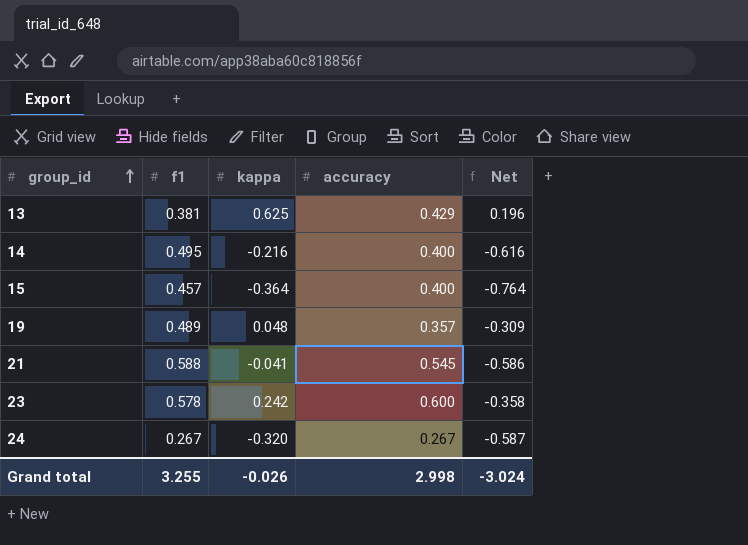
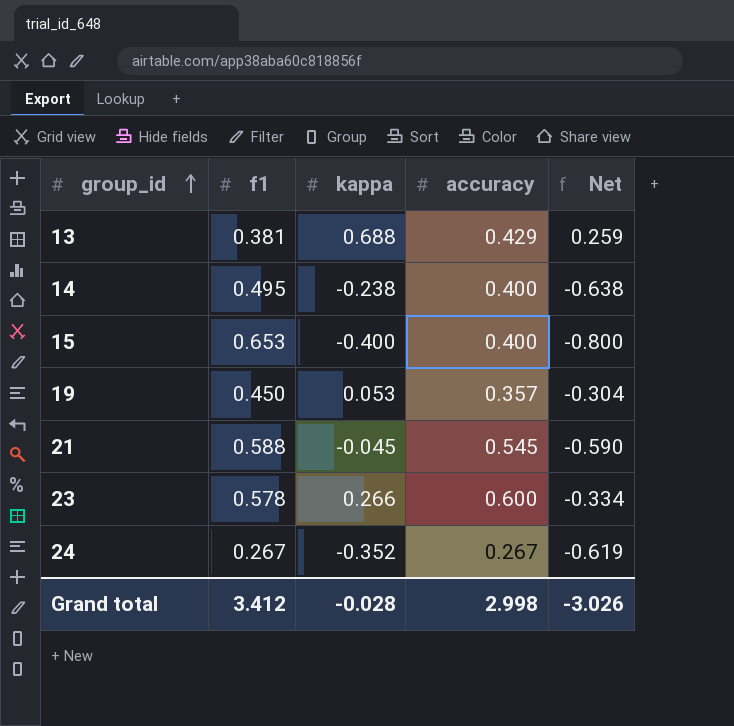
13 | kappa: 0.625 -> 0.688
13 | Net: 0.196 -> 0.259
14 | kappa: -0.216 -> -0.238
14 | Net: -0.616 -> -0.638
15 | f1: 0.457 -> 0.653
15 | kappa: -0.364 -> -0.400
15 | Net: -0.764 -> -0.800
19 | f1: 0.489 -> 0.450
19 | kappa: 0.048 -> 0.053
19 | Net: -0.309 -> -0.304
21 | kappa: -0.041 -> -0.045
21 | Net: -0.586 -> -0.590
23 | kappa: 0.242 -> 0.266
23 | Net: -0.358 -> -0.334
24 | kappa: -0.320 -> -0.352
24 | Net: -0.587 -> -0.619
Grand total | f1: 3.255 -> 3.412
Grand total | kappa: -0.026 -> -0.028
Grand total | Net: -3.024 -> -3.026

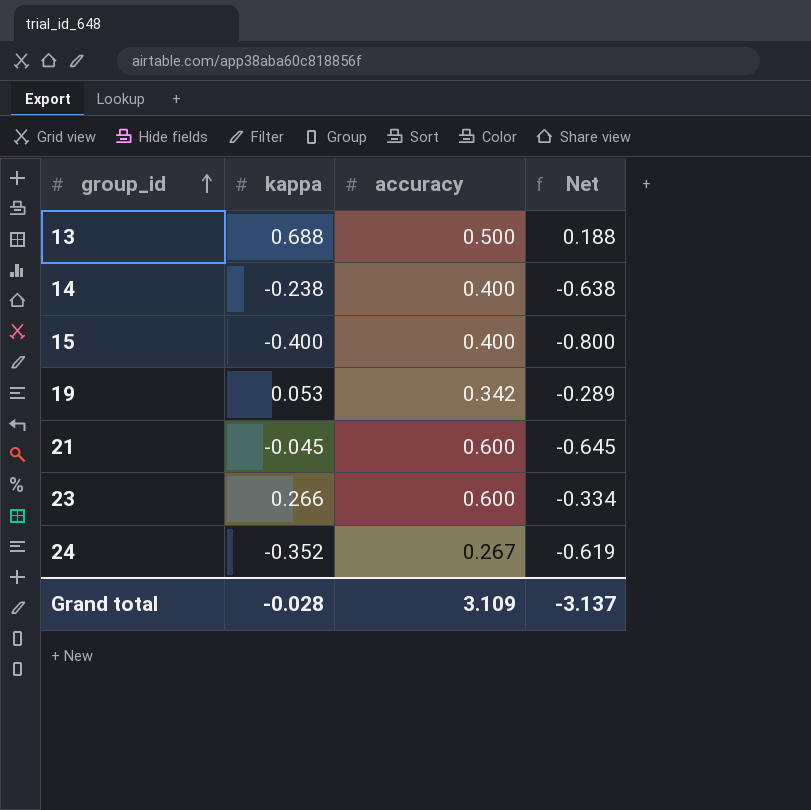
column f1 | position: 2 -> none
13 | accuracy: 0.429 -> 0.500
13 | Net: 0.259 -> 0.188
19 | accuracy: 0.357 -> 0.342
19 | Net: -0.304 -> -0.289
21 | accuracy: 0.545 -> 0.600
21 | Net: -0.590 -> -0.645
Grand total | accuracy: 2.998 -> 3.109
Grand total | Net: -3.026 -> -3.137

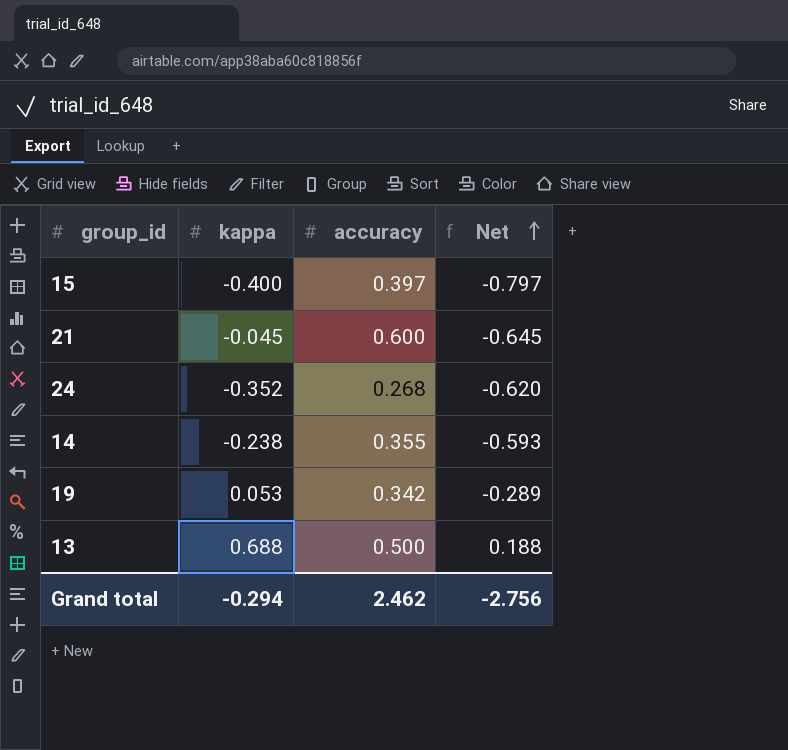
row order: group_id ascending -> Net ascending
row 23: 0.266 | 0.600 | -0.334 -> none
15 | accuracy: 0.400 -> 0.397
15 | Net: -0.800 -> -0.797
24 | accuracy: 0.267 -> 0.268
24 | Net: -0.619 -> -0.620
14 | accuracy: 0.400 -> 0.355
14 | Net: -0.638 -> -0.593
Grand total | kappa: -0.028 -> -0.294
Grand total | accuracy: 3.109 -> 2.462
Grand total | Net: -3.137 -> -2.756

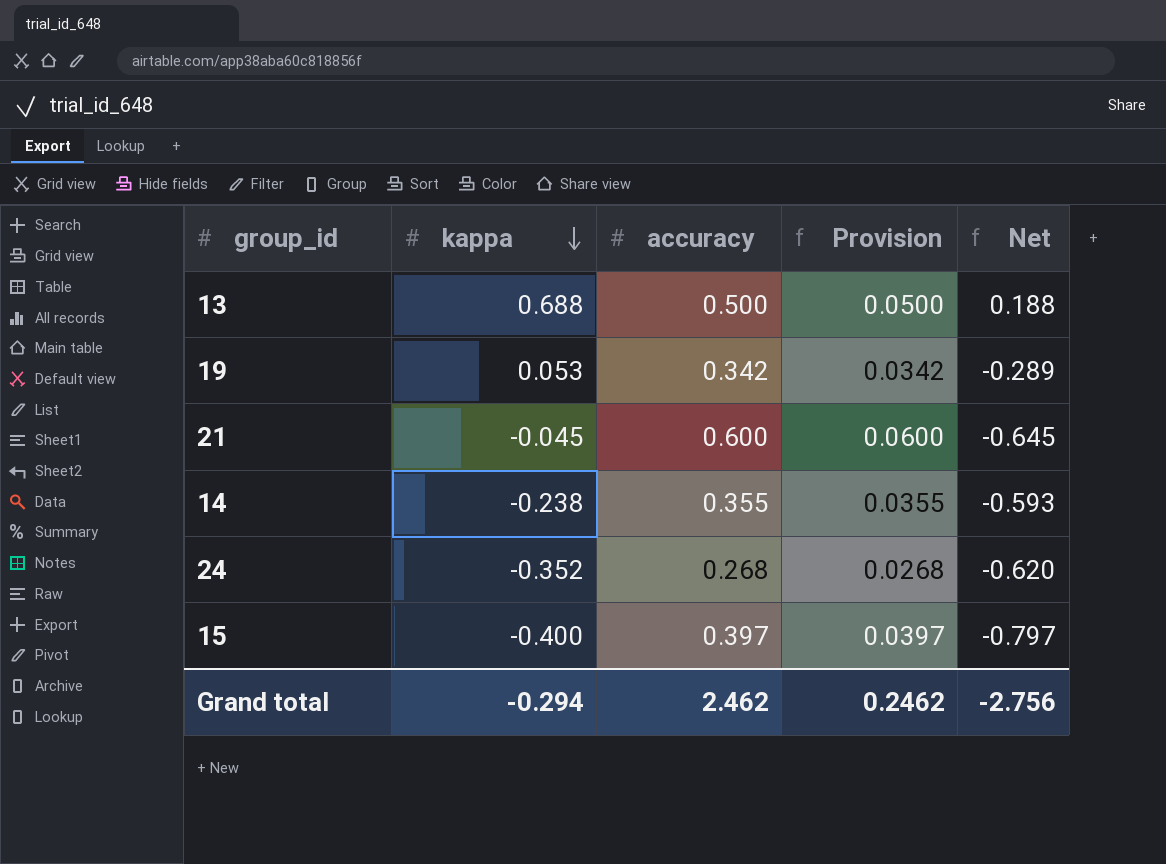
row order: Net ascending -> kappa descending
column Provision | formula: none -> [accuracy] * 0.1

